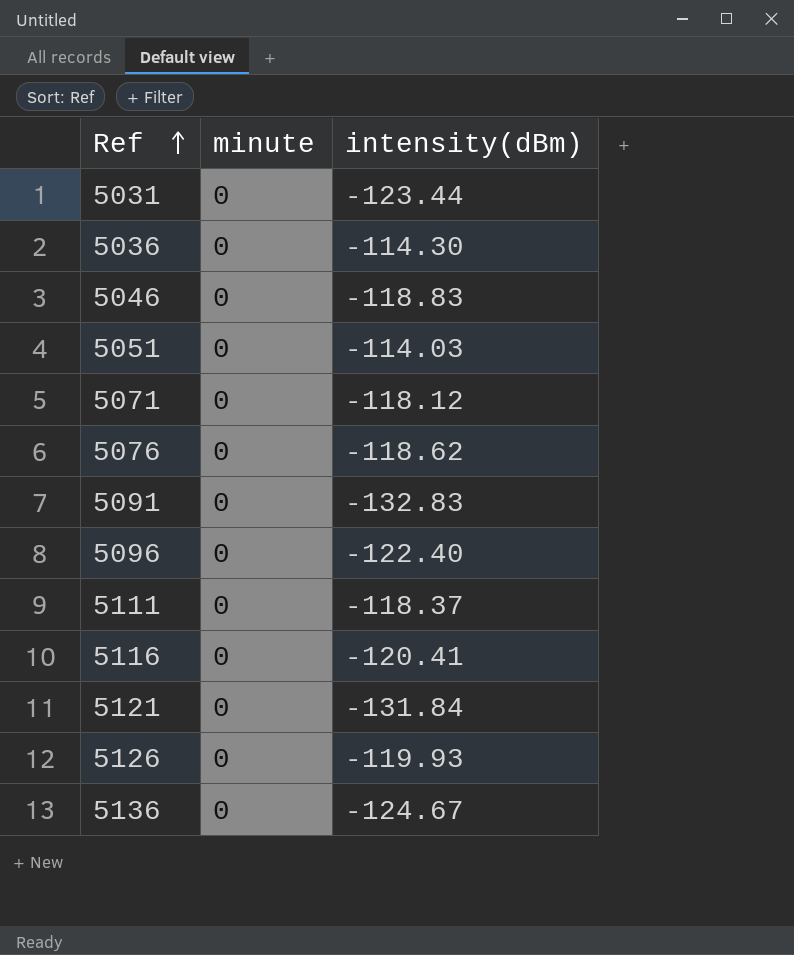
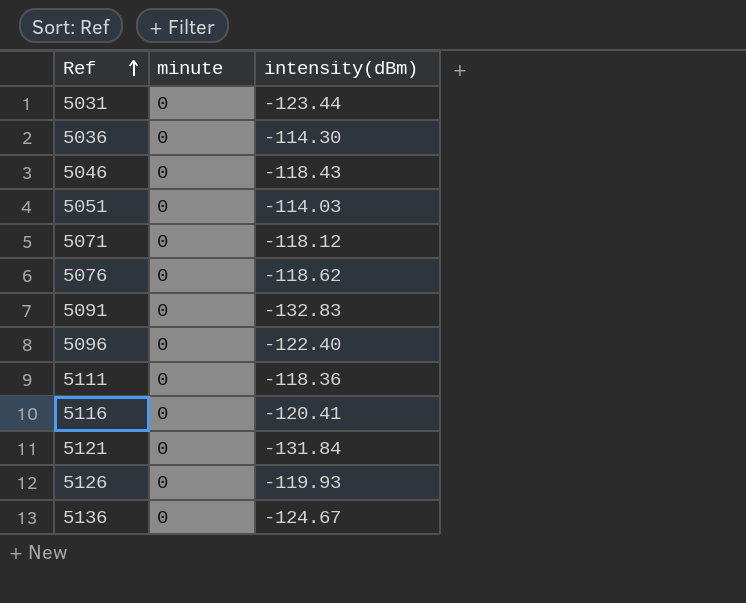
5046 | intensity(dBm): -118.83 -> -118.43
5111 | intensity(dBm): -118.37 -> -118.36

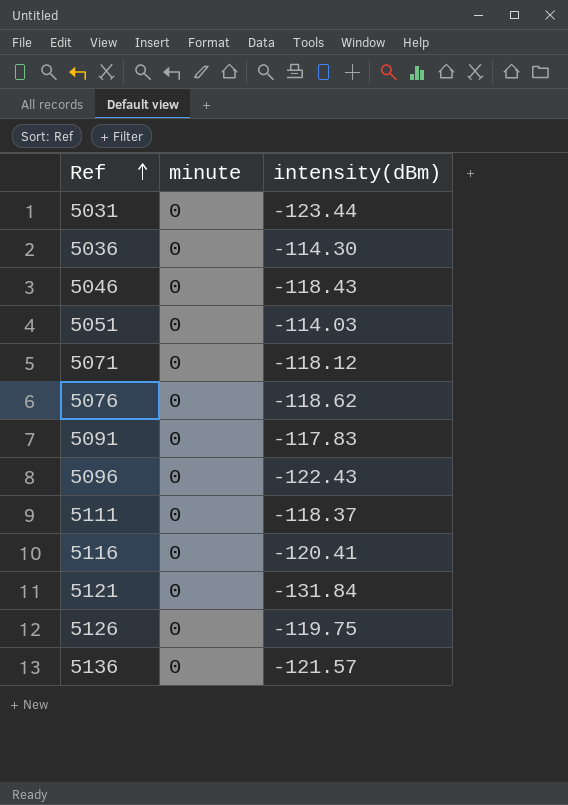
5091 | intensity(dBm): -132.83 -> -117.83
5096 | intensity(dBm): -122.40 -> -122.43
5111 | intensity(dBm): -118.36 -> -118.37
5126 | intensity(dBm): -119.93 -> -119.75
5136 | intensity(dBm): -124.67 -> -121.57

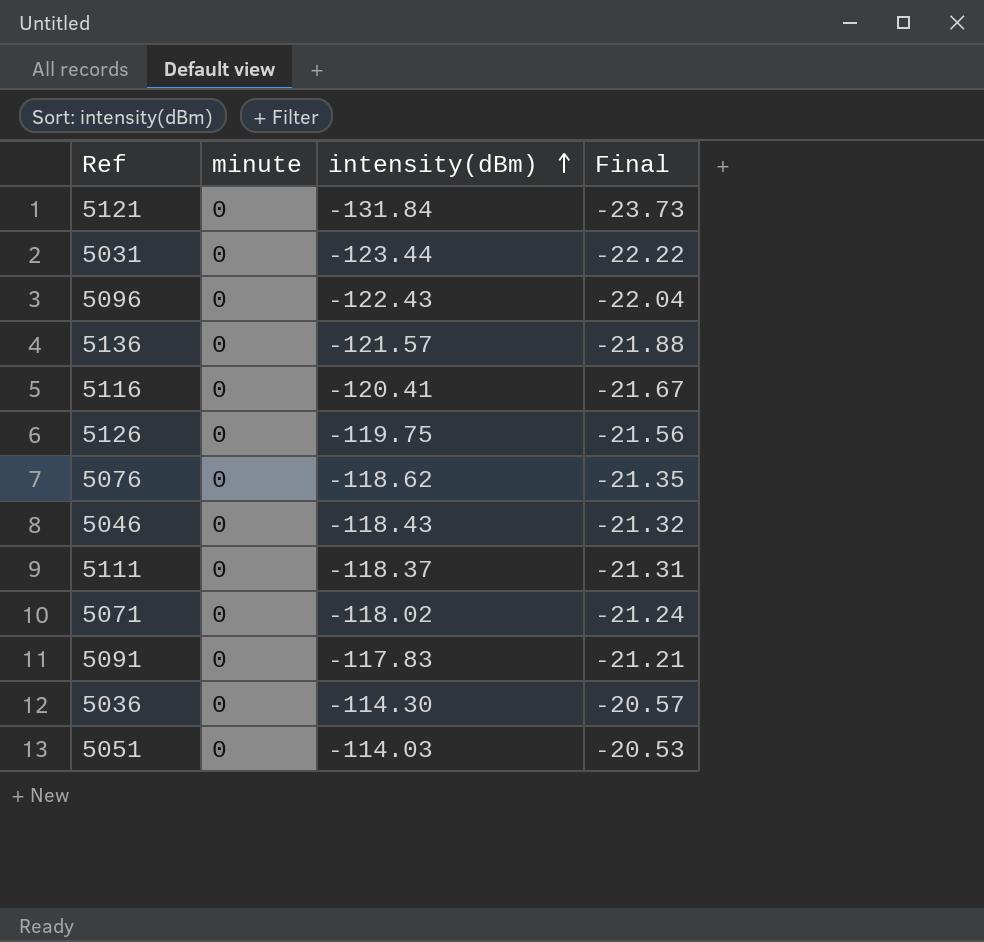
row order: Ref ascending -> intensity(dBm) ascending
column Final | formula: none -> [intensity(dBm)] * 0.18
5071 | intensity(dBm): -118.12 -> -118.02

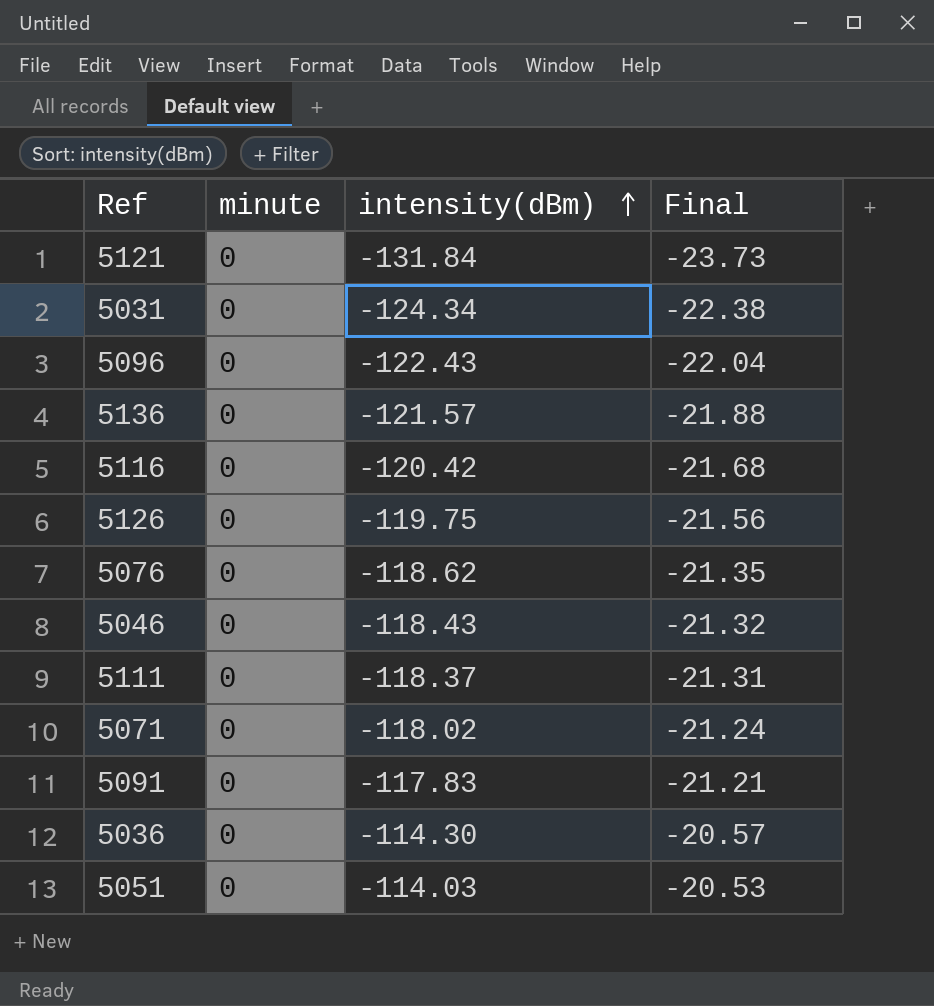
5031 | intensity(dBm): -123.44 -> -124.34
5031 | Final: -22.22 -> -22.38
5116 | intensity(dBm): -120.41 -> -120.42
5116 | Final: -21.67 -> -21.68

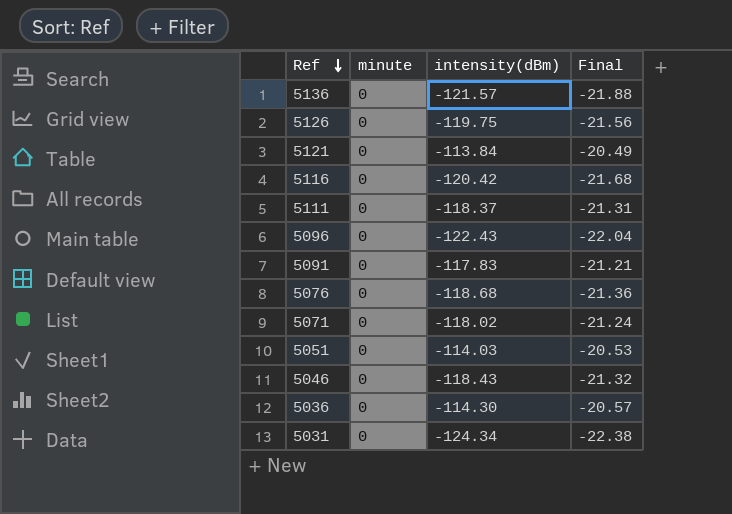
row order: intensity(dBm) ascending -> Ref descending
5121 | intensity(dBm): -131.84 -> -113.84
5121 | Final: -23.73 -> -20.49
5076 | intensity(dBm): -118.62 -> -118.68
5076 | Final: -21.35 -> -21.36

